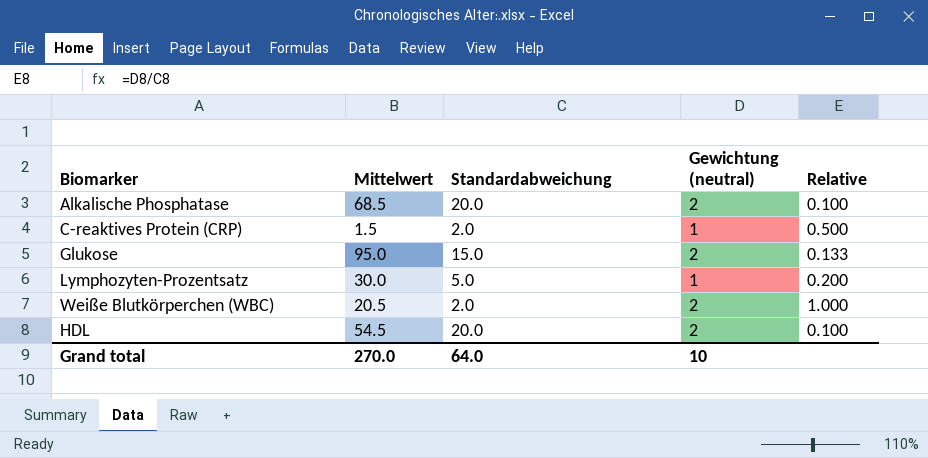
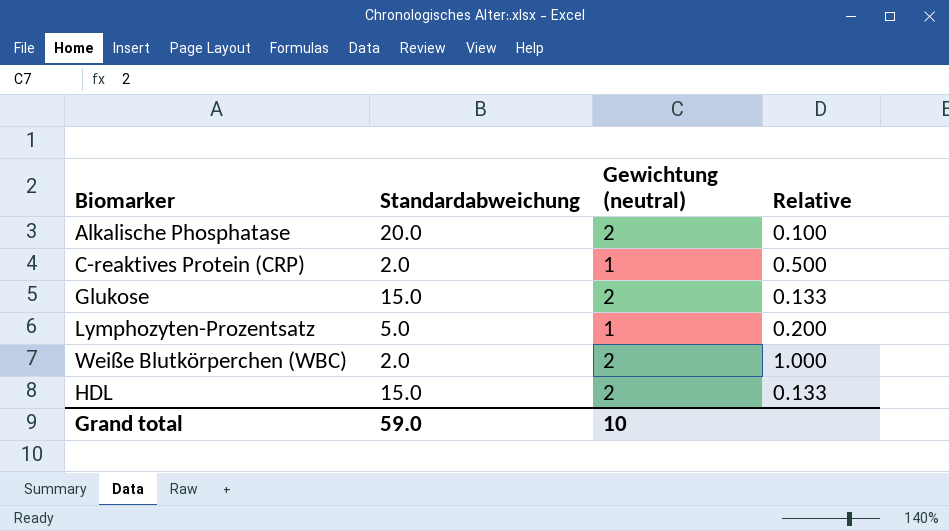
column Mittelwert | position: 2 -> none
HDL | Standardabweichung: 20.0 -> 15.0
HDL | Relative: 0.100 -> 0.133
Grand total | Standardabweichung: 64.0 -> 59.0

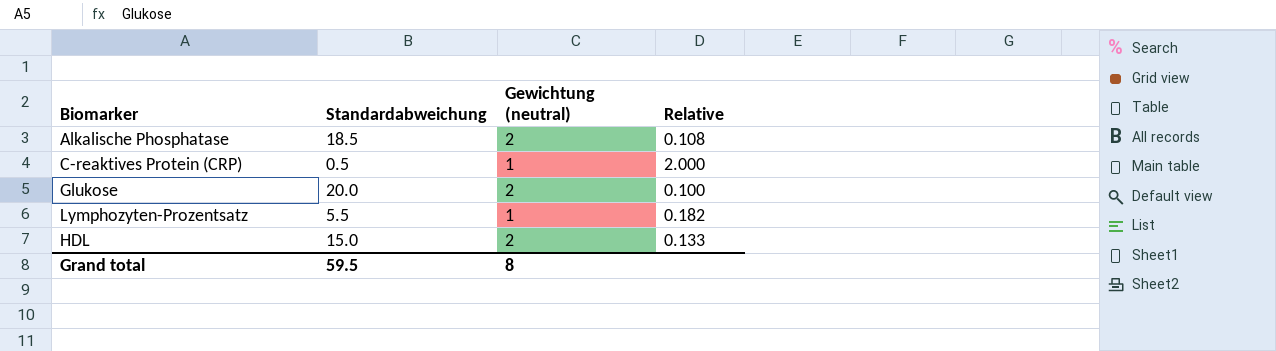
row Weiße Blutkörperchen (WBC): 2.0 | 2 | 1.000 -> none
Alkalische Phosphatase | Standardabweichung: 20.0 -> 18.5
Alkalische Phosphatase | Relative: 0.100 -> 0.108
C-reaktives Protein (CRP) | Standardabweichung: 2.0 -> 0.5
C-reaktives Protein (CRP) | Relative: 0.500 -> 2.000
Glukose | Standardabweichung: 15.0 -> 20.0
Glukose | Relative: 0.133 -> 0.100
Lymphozyten-Prozentsatz | Standardabweichung: 5.0 -> 5.5
Lymphozyten-Prozentsatz | Relative: 0.200 -> 0.182
Grand total | Standardabweichung: 59.0 -> 59.5
Grand total | Gewichtung (neutral): 10 -> 8

